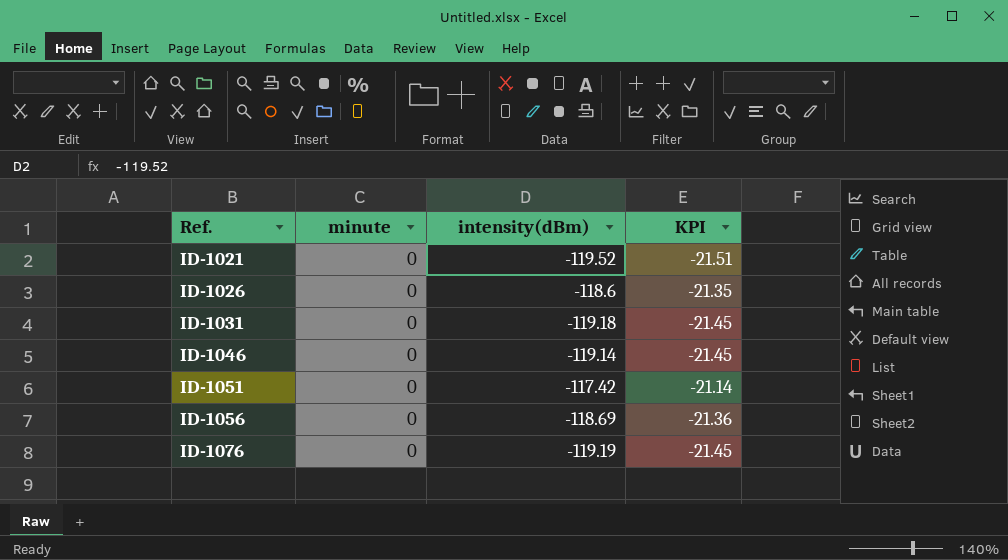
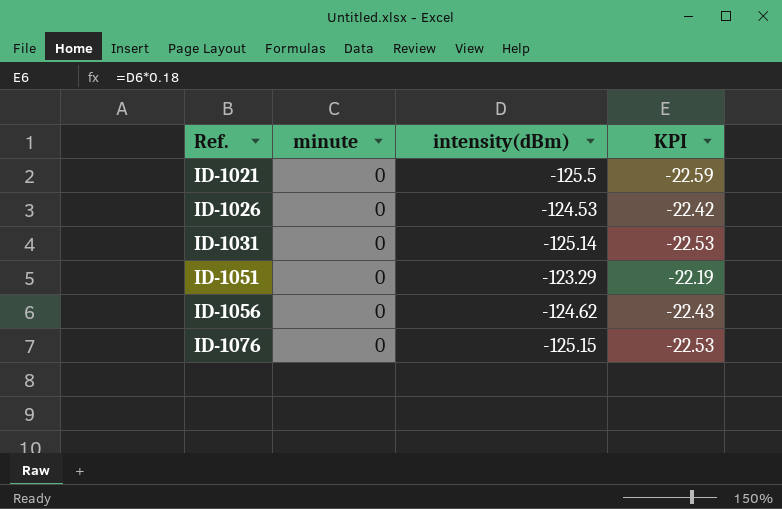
row ID-1046: 0 | -119.14 | -21.45 -> none
ID-1021 | intensity(dBm): -119.52 -> -125.5
ID-1021 | KPI: -21.51 -> -22.59
ID-1026 | intensity(dBm): -118.6 -> -124.53
ID-1026 | KPI: -21.35 -> -22.42
ID-1031 | intensity(dBm): -119.18 -> -125.14
ID-1031 | KPI: -21.45 -> -22.53
ID-1051 | intensity(dBm): -117.42 -> -123.29
ID-1051 | KPI: -21.14 -> -22.19
ID-1056 | intensity(dBm): -118.69 -> -124.62
ID-1056 | KPI: -21.36 -> -22.43
ID-1076 | intensity(dBm): -119.19 -> -125.15
ID-1076 | KPI: -21.45 -> -22.53

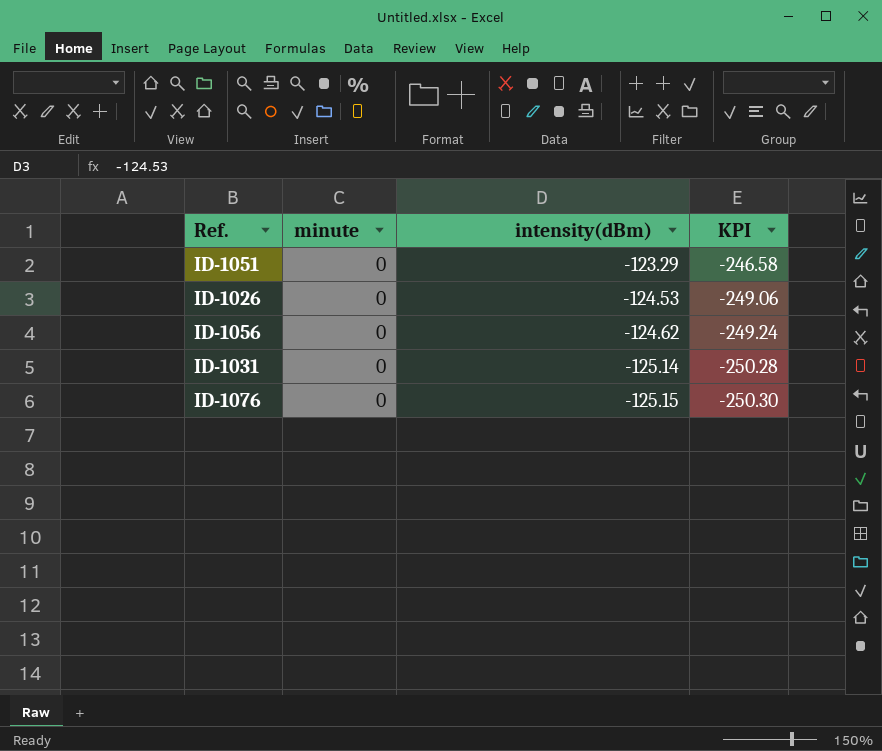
row order: Ref. ascending -> intensity(dBm) descending
column KPI | formula: [intensity(dBm)] * 0.18 -> [intensity(dBm)] * 2
row ID-1021: 0 | -125.5 | -22.59 -> none

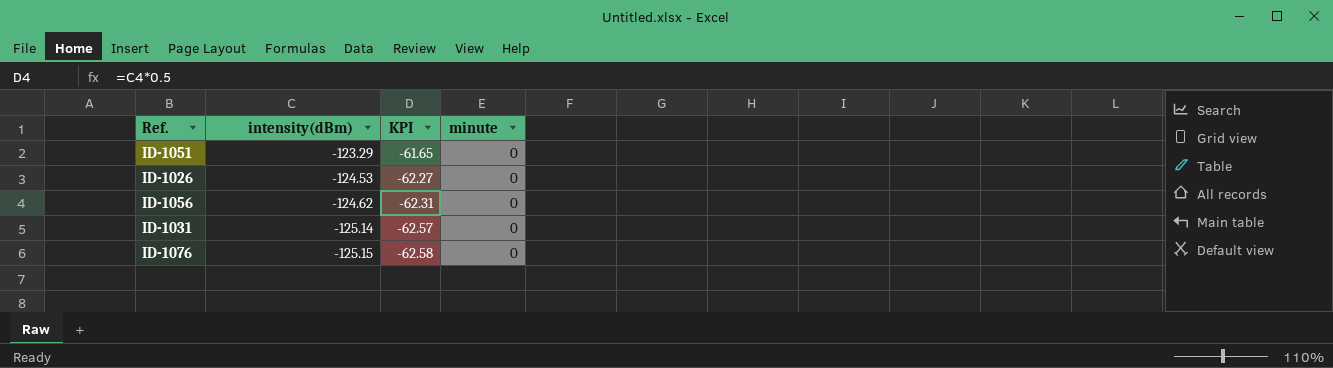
column KPI | formula: [intensity(dBm)] * 2 -> [intensity(dBm)] * 0.5
column minute | position: 2 -> 4

